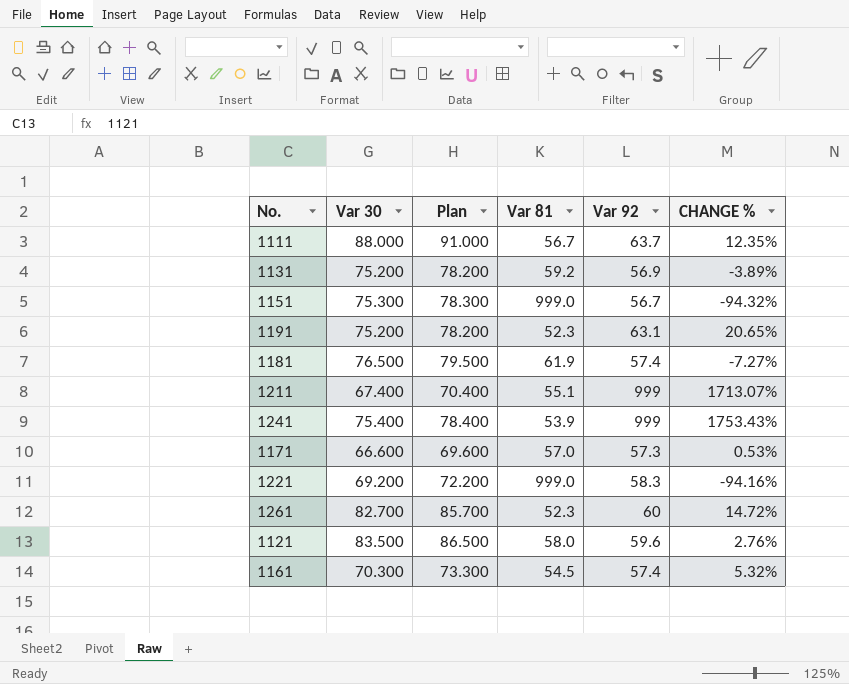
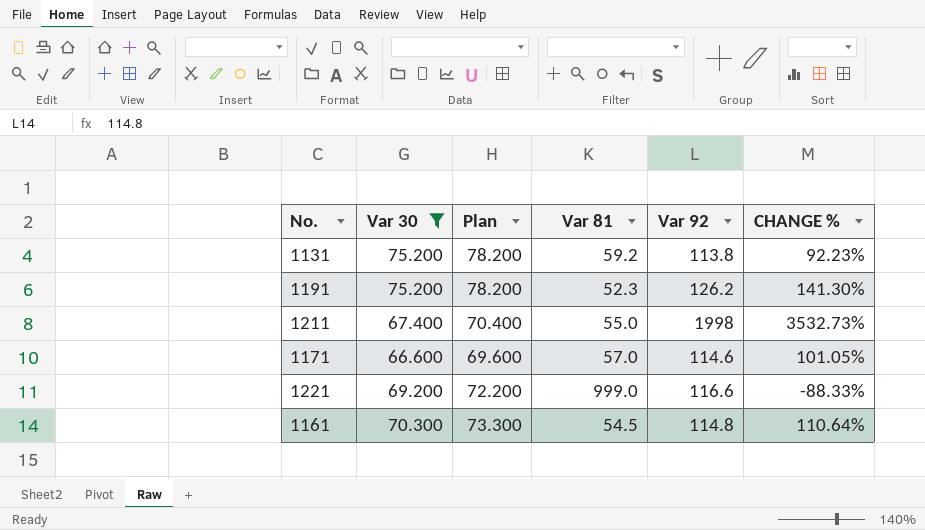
filter: none -> Var 30 <= 75.200
1131 | Var 92: 56.9 -> 113.8
1131 | CHANGE %: -3.89% -> 92.23%
1191 | Var 92: 63.1 -> 126.2
1191 | CHANGE %: 20.65% -> 141.30%
1211 | Var 81: 55.1 -> 55.0
1211 | Var 92: 999 -> 1998
1211 | CHANGE %: 1713.07% -> 3532.73%
1171 | Var 92: 57.3 -> 114.6
1171 | CHANGE %: 0.53% -> 101.05%
1221 | Var 92: 58.3 -> 116.6
1221 | CHANGE %: -94.16% -> -88.33%
1161 | Var 92: 57.4 -> 114.8
1161 | CHANGE %: 5.32% -> 110.64%

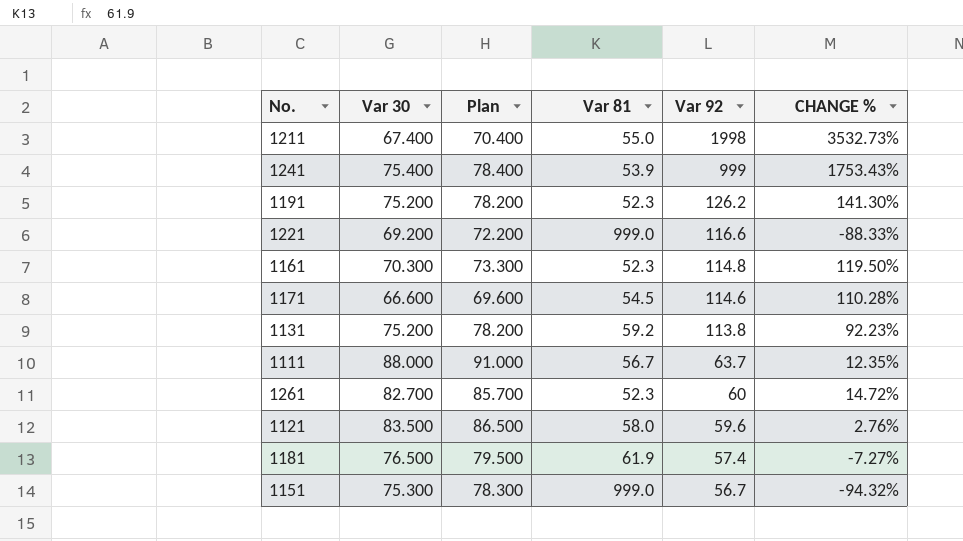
filter: Var 30 <= 75.200 -> none
row order: none -> Var 92 descending
1161 | Var 81: 54.5 -> 52.3
1161 | CHANGE %: 110.64% -> 119.50%
1171 | Var 81: 57.0 -> 54.5
1171 | CHANGE %: 101.05% -> 110.28%

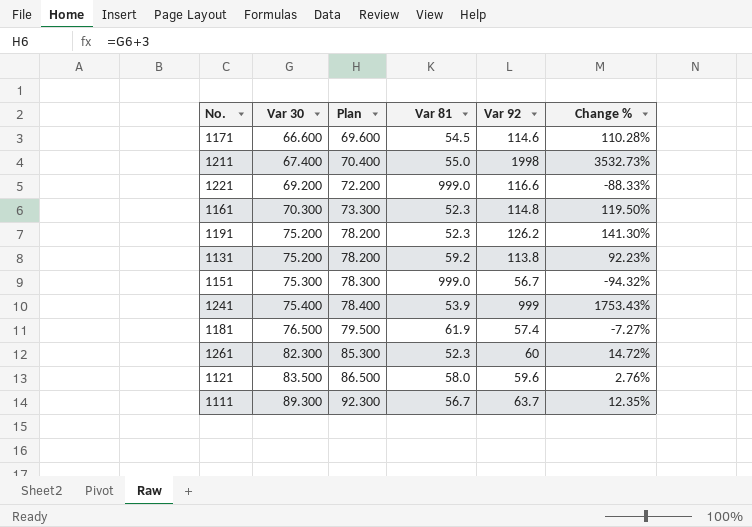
row order: Var 92 descending -> Var 30 ascending
column name: CHANGE % -> Change %
1261 | Var 30: 82.700 -> 82.300
1261 | Plan: 85.700 -> 85.300
1111 | Var 30: 88.000 -> 89.300
1111 | Plan: 91.000 -> 92.300

